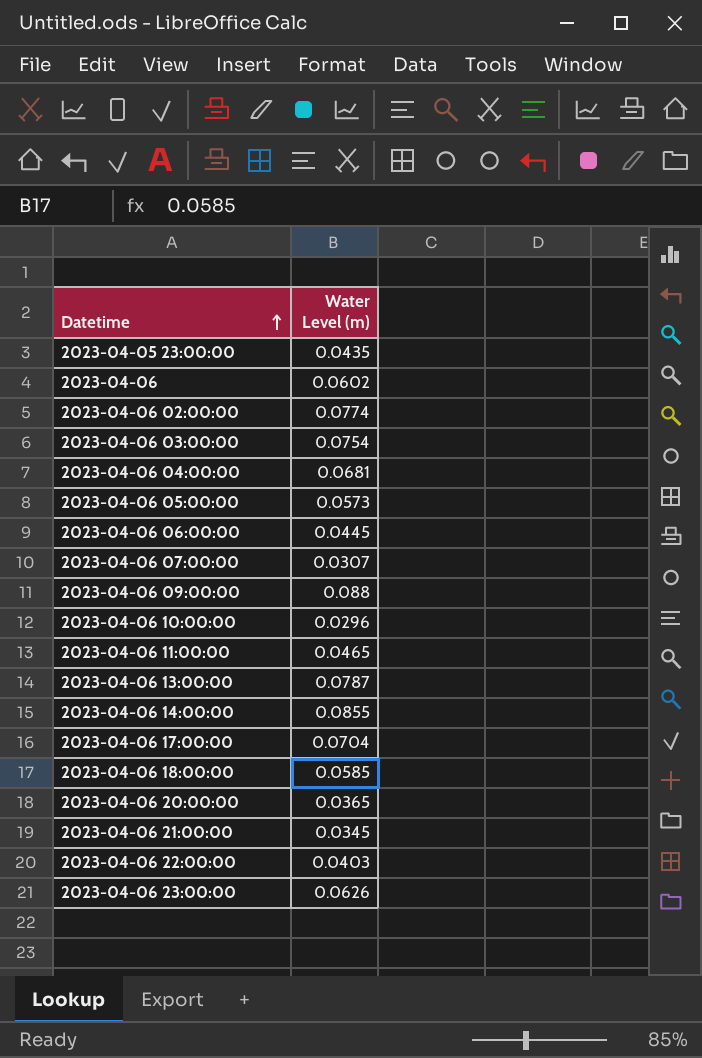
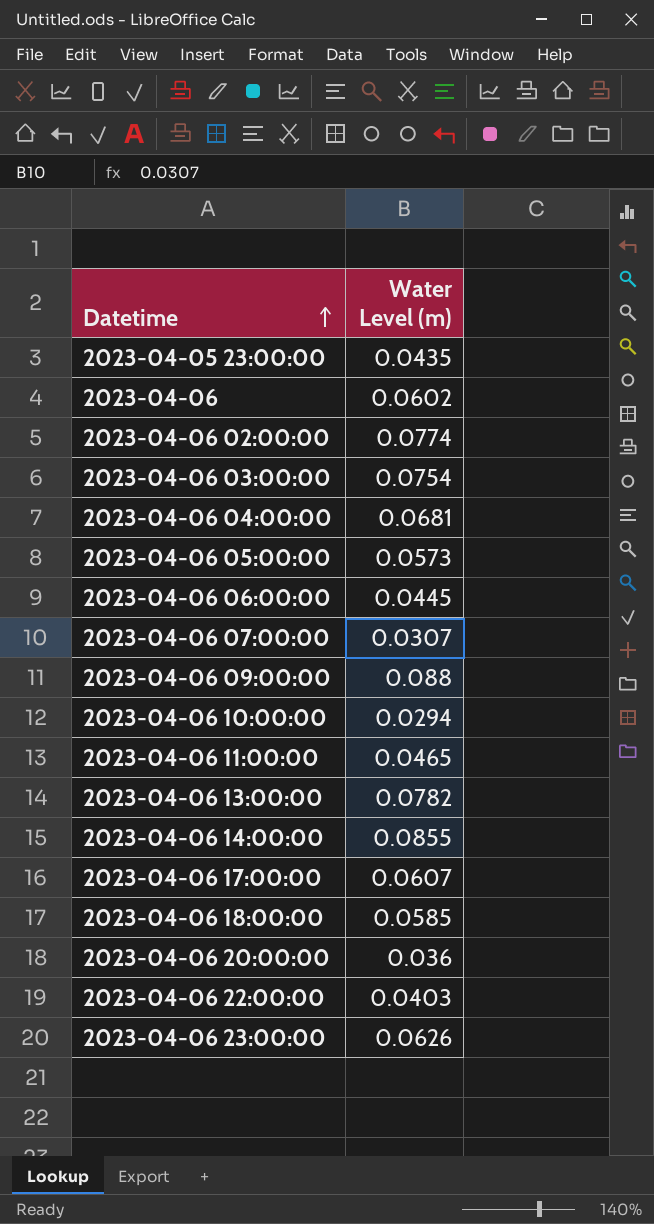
row 2023-04-06 21:00:00: 0.0345 -> none
2023-04-06 10:00:00 | Water Level (m): 0.0296 -> 0.0294
2023-04-06 13:00:00 | Water Level (m): 0.0787 -> 0.0782
2023-04-06 17:00:00 | Water Level (m): 0.0704 -> 0.0607
2023-04-06 20:00:00 | Water Level (m): 0.0365 -> 0.036

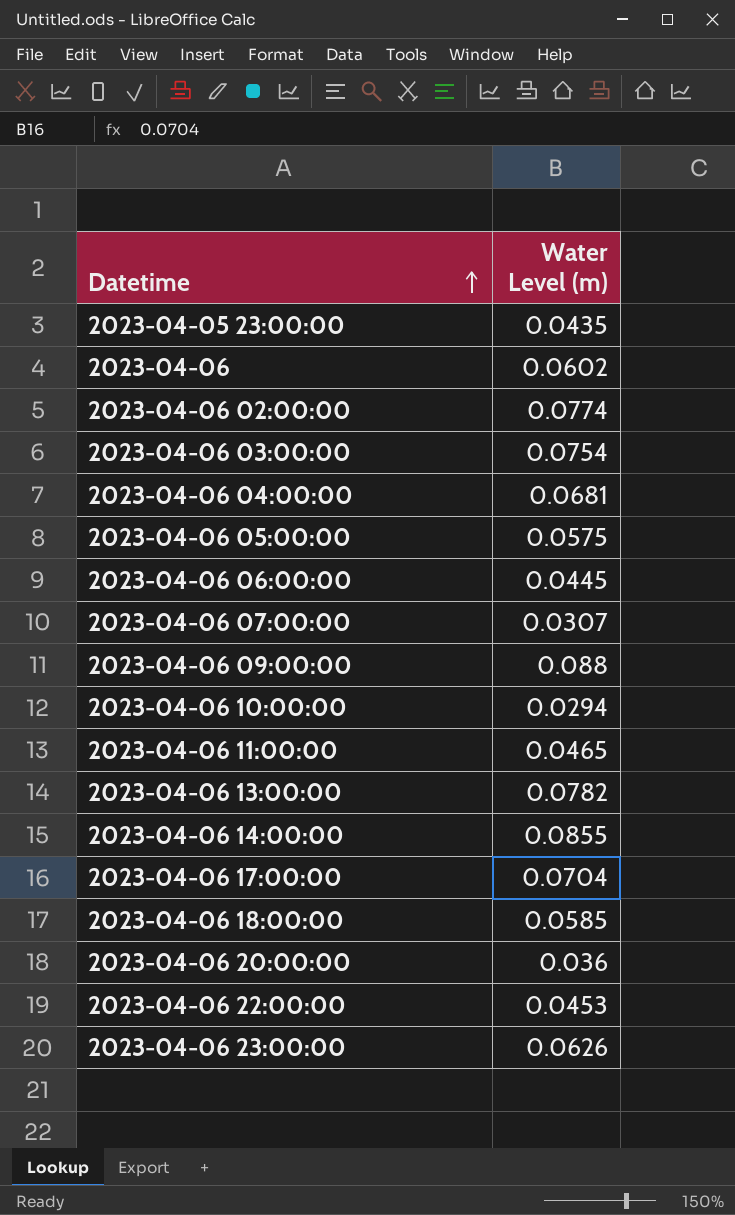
2023-04-06 05:00:00 | Water Level (m): 0.0573 -> 0.0575
2023-04-06 17:00:00 | Water Level (m): 0.0607 -> 0.0704
2023-04-06 22:00:00 | Water Level (m): 0.0403 -> 0.0453

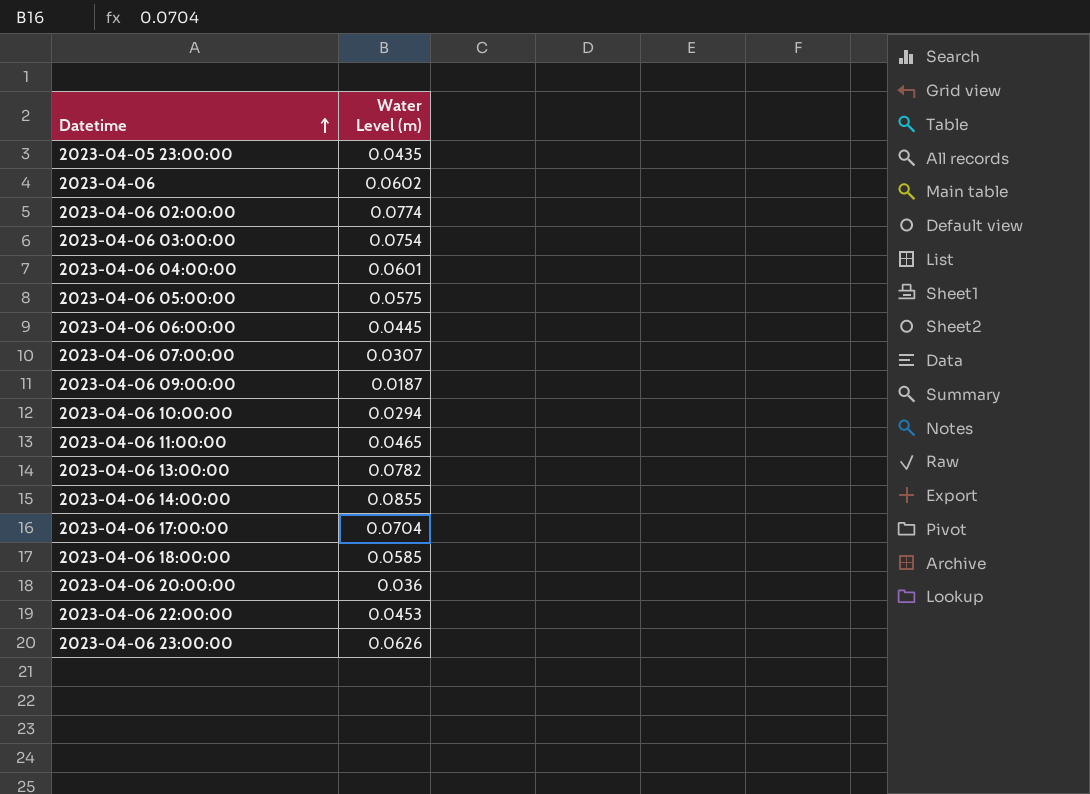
2023-04-06 04:00:00 | Water Level (m): 0.0681 -> 0.0601
2023-04-06 09:00:00 | Water Level (m): 0.088 -> 0.0187

